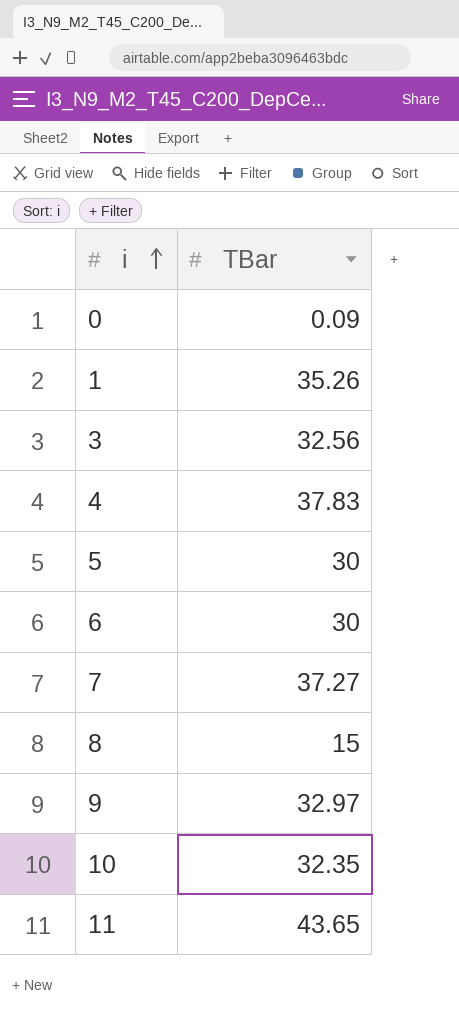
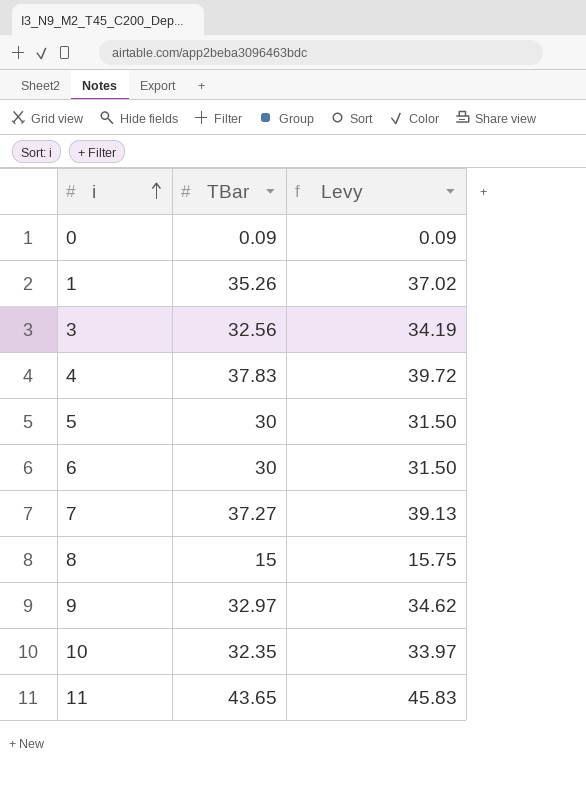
column Levy | formula: none -> [TBar] * 1.05

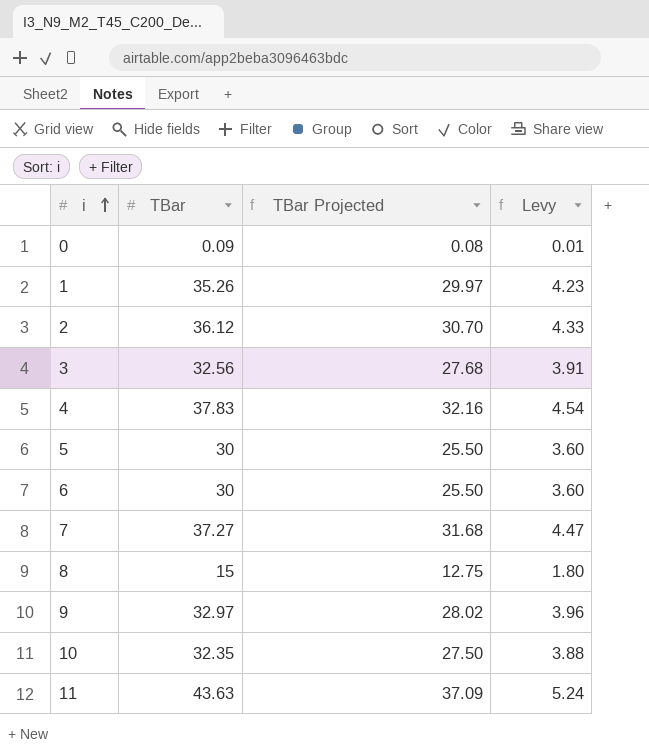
column TBar Projected | formula: none -> [TBar] * 0.85
column Levy | formula: [TBar] * 1.05 -> [TBar] * 0.12
row 2: none -> 36.12 | 30.70 | 4.33
11 | TBar: 43.65 -> 43.63

